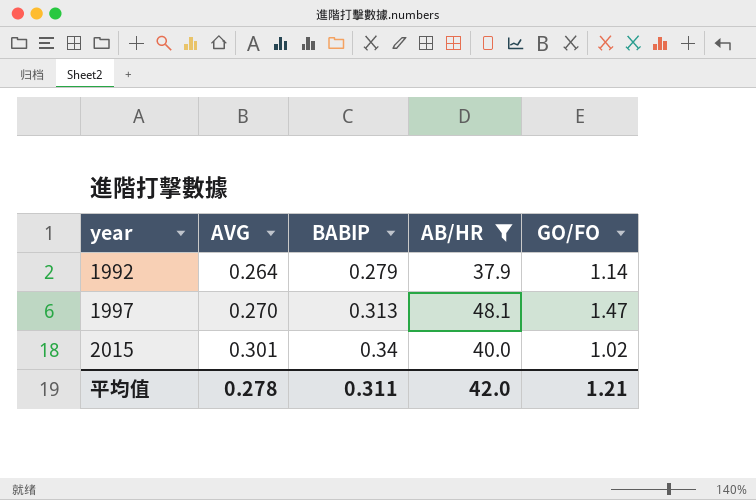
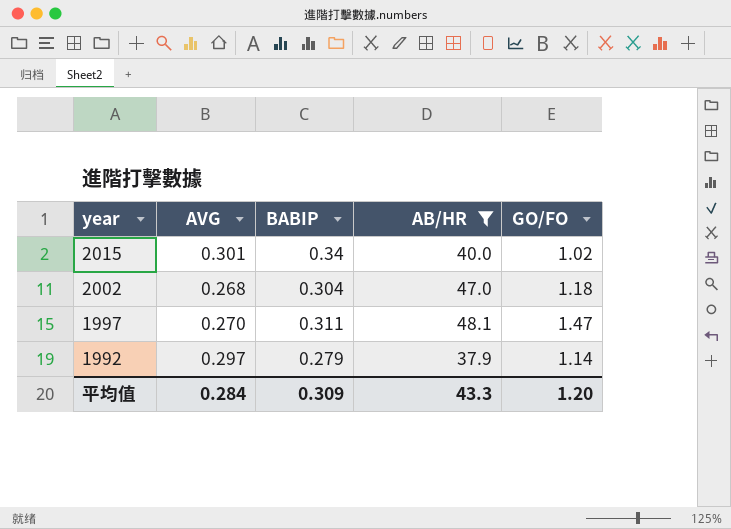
row order: year ascending -> year descending
row 2002: none -> 0.268 | 0.304 | 47.0 | 1.18
1997 | BABIP: 0.313 -> 0.311
1992 | AVG: 0.264 -> 0.297
平均值 | AVG: 0.278 -> 0.284
平均值 | BABIP: 0.311 -> 0.309
平均值 | AB/HR: 42.0 -> 43.3
平均值 | GO/FO: 1.21 -> 1.20

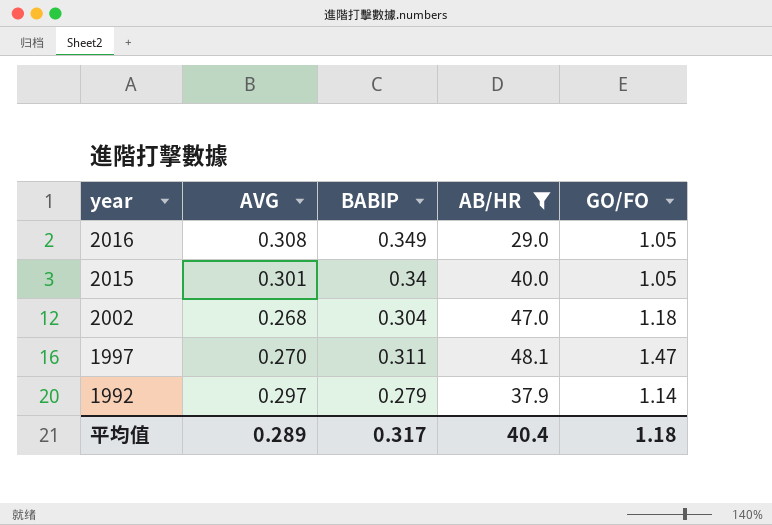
row 2016: none -> 0.308 | 0.349 | 29.0 | 1.05
2015 | GO/FO: 1.02 -> 1.05
平均值 | AVG: 0.284 -> 0.289
平均值 | BABIP: 0.309 -> 0.317
平均值 | AB/HR: 43.3 -> 40.4
平均值 | GO/FO: 1.20 -> 1.18

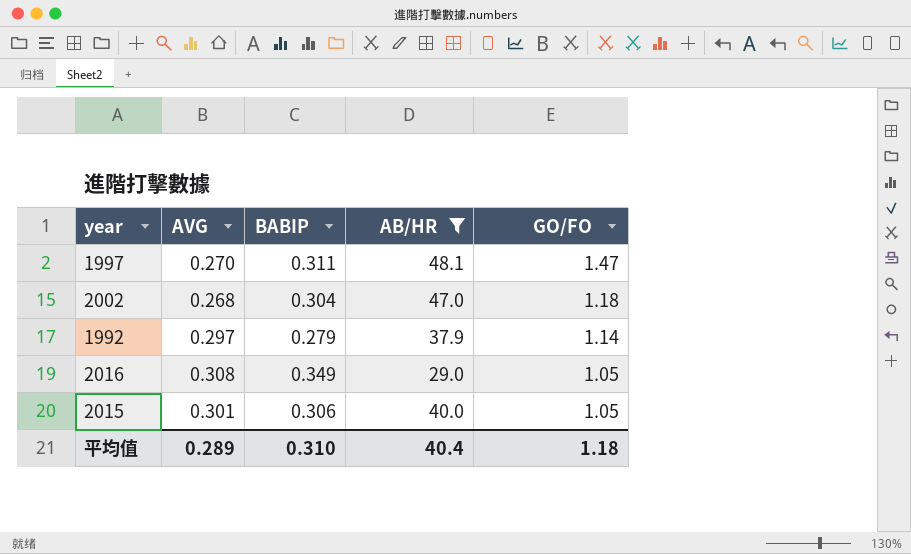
row order: year descending -> GO/FO descending
2015 | BABIP: 0.34 -> 0.306
平均值 | BABIP: 0.317 -> 0.310

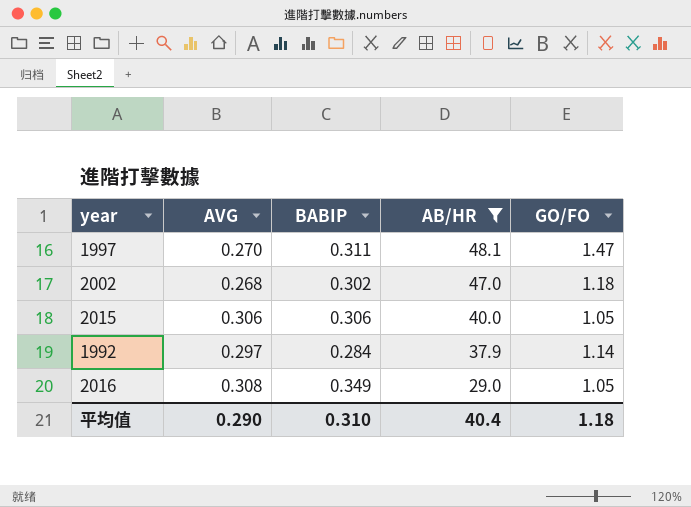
row order: GO/FO descending -> AB/HR descending
2002 | BABIP: 0.304 -> 0.302
2015 | AVG: 0.301 -> 0.306
1992 | BABIP: 0.279 -> 0.284
平均值 | AVG: 0.289 -> 0.290

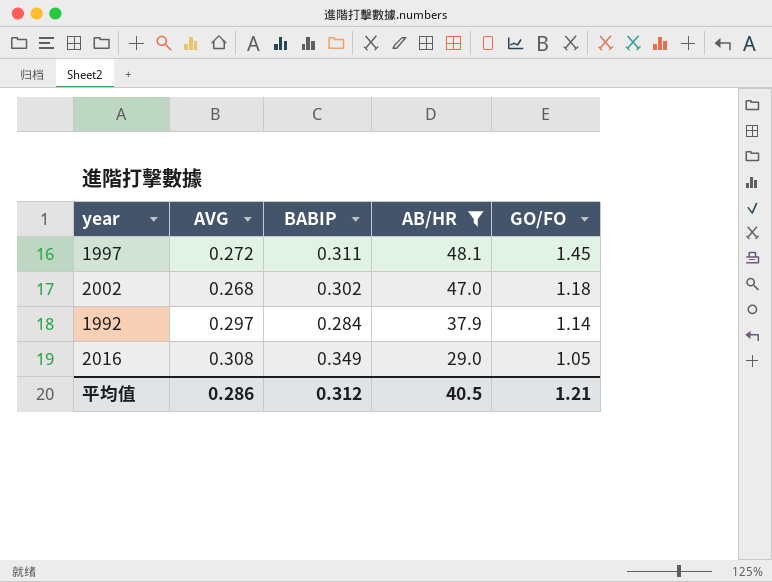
row 2015: 0.306 | 0.306 | 40.0 | 1.05 -> none
1997 | AVG: 0.270 -> 0.272
1997 | GO/FO: 1.47 -> 1.45
平均值 | AVG: 0.290 -> 0.286
平均值 | BABIP: 0.310 -> 0.312
平均值 | AB/HR: 40.4 -> 40.5
平均值 | GO/FO: 1.18 -> 1.21

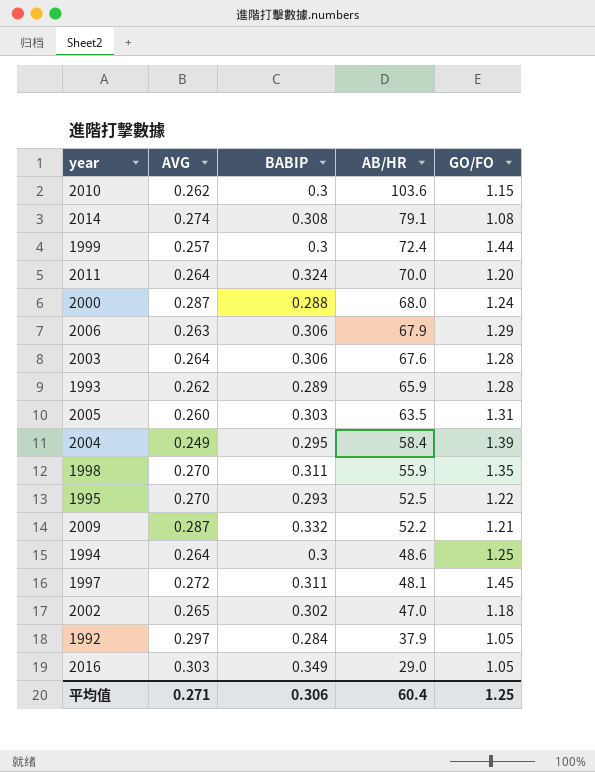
filter: AB/HR <= 48.1 -> none
2002 | AVG: 0.268 -> 0.265
1992 | GO/FO: 1.14 -> 1.05
2016 | AVG: 0.308 -> 0.303
平均值 | AVG: 0.286 -> 0.271
平均值 | BABIP: 0.312 -> 0.306
平均值 | AB/HR: 40.5 -> 60.4
平均值 | GO/FO: 1.21 -> 1.25

